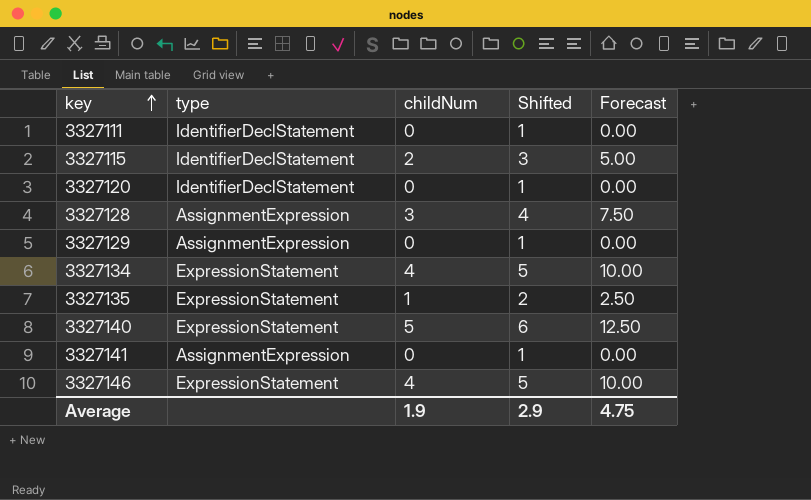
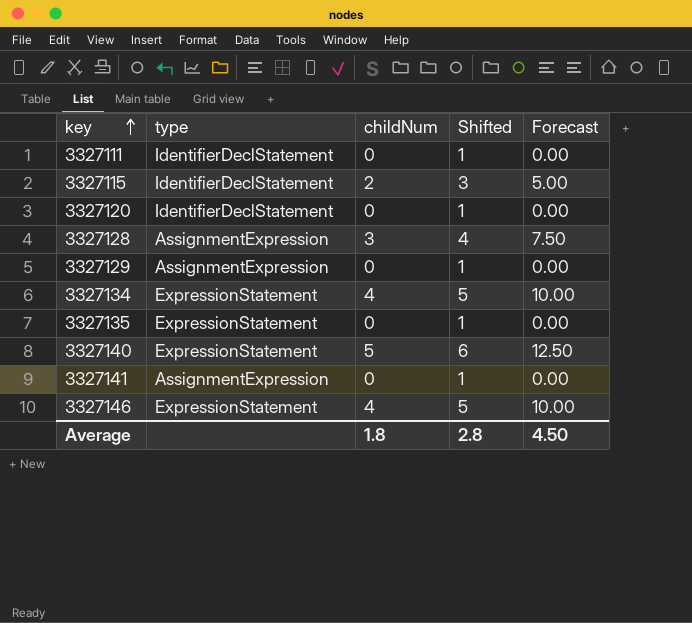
3327135 | childNum: 1 -> 0
3327135 | Shifted: 2 -> 1
3327135 | Forecast: 2.50 -> 0.00
Average | childNum: 1.9 -> 1.8
Average | Shifted: 2.9 -> 2.8
Average | Forecast: 4.75 -> 4.50

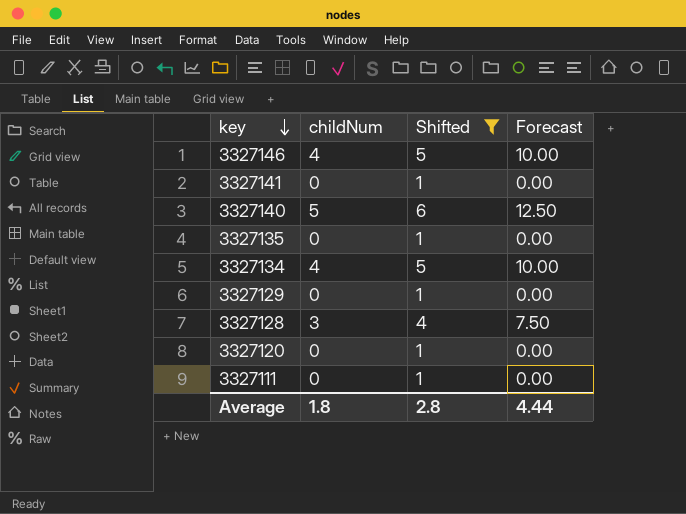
filter: none -> Shifted != 3
row order: key ascending -> key descending
column type | position: 2 -> none
Average | Forecast: 4.50 -> 4.44

